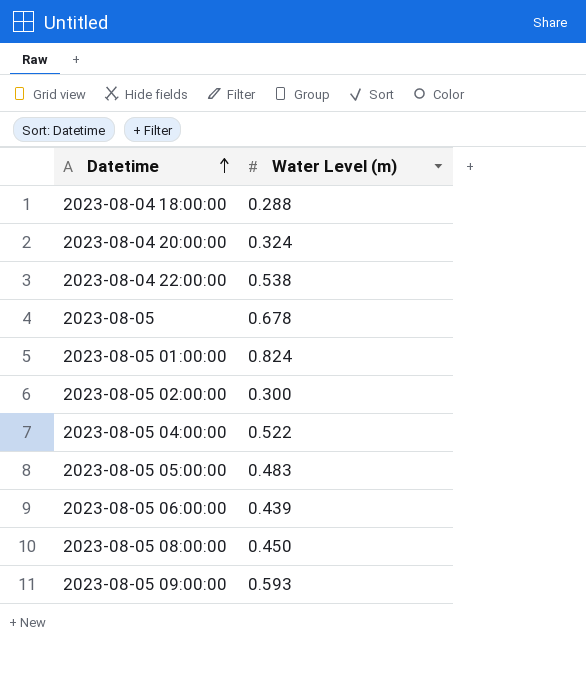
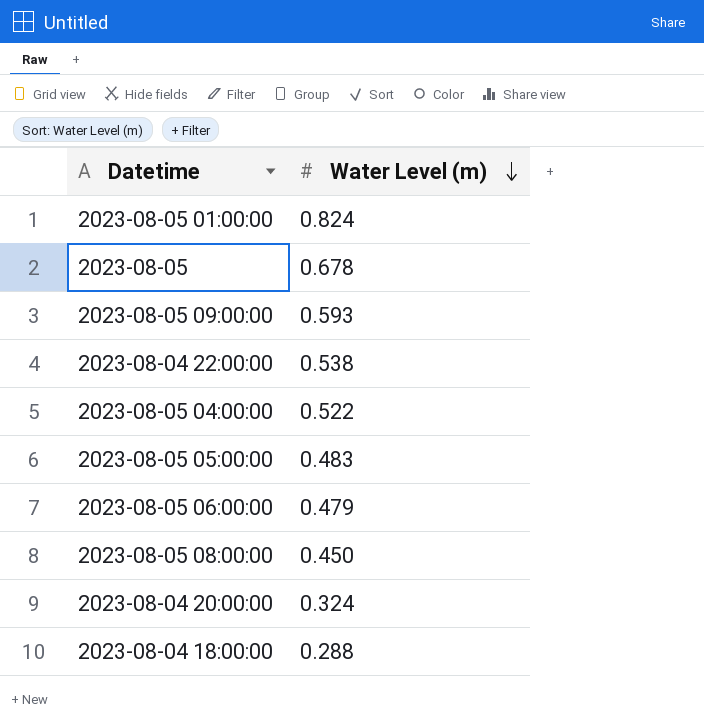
row order: Datetime ascending -> Water Level (m) descending
row 2023-08-05 02:00:00: 0.300 -> none
2023-08-05 06:00:00 | Water Level (m): 0.439 -> 0.479

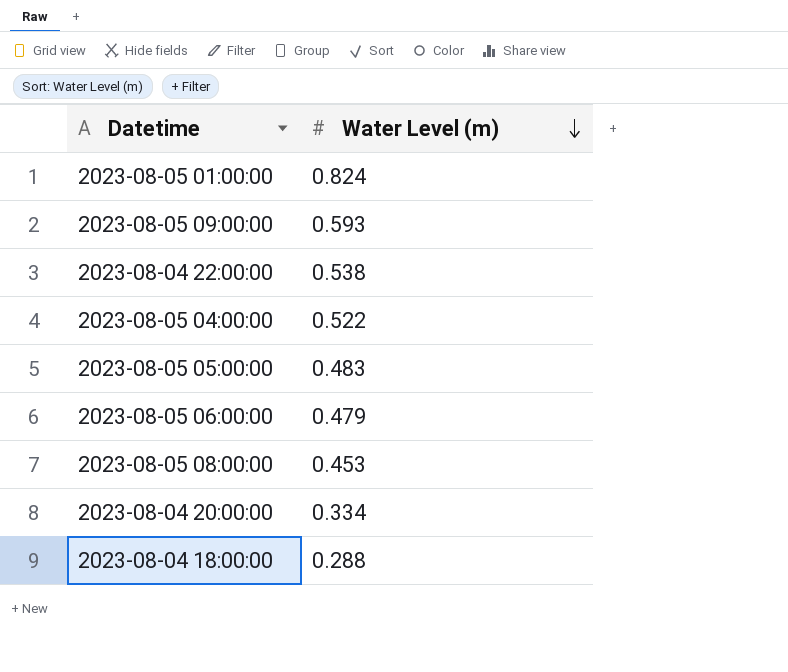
row 2023-08-05: 0.678 -> none
2023-08-05 08:00:00 | Water Level (m): 0.450 -> 0.453
2023-08-04 20:00:00 | Water Level (m): 0.324 -> 0.334

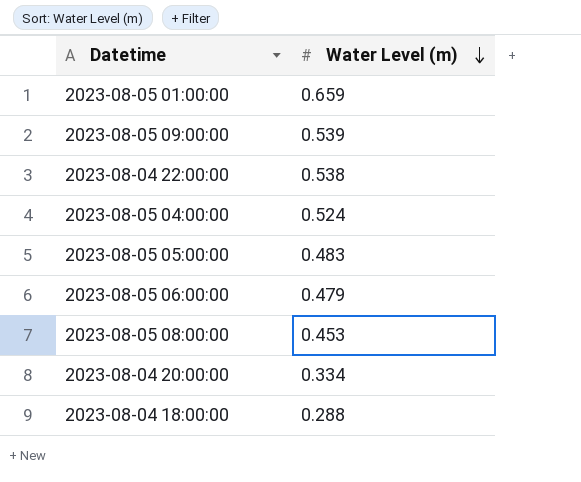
2023-08-05 01:00:00 | Water Level (m): 0.824 -> 0.659
2023-08-05 09:00:00 | Water Level (m): 0.593 -> 0.539
2023-08-05 04:00:00 | Water Level (m): 0.522 -> 0.524

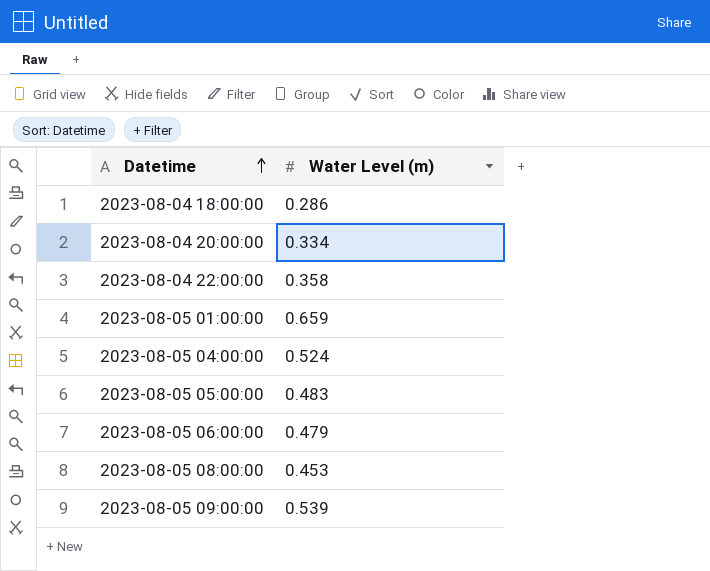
row order: Water Level (m) descending -> Datetime ascending
2023-08-04 18:00:00 | Water Level (m): 0.288 -> 0.286
2023-08-04 22:00:00 | Water Level (m): 0.538 -> 0.358

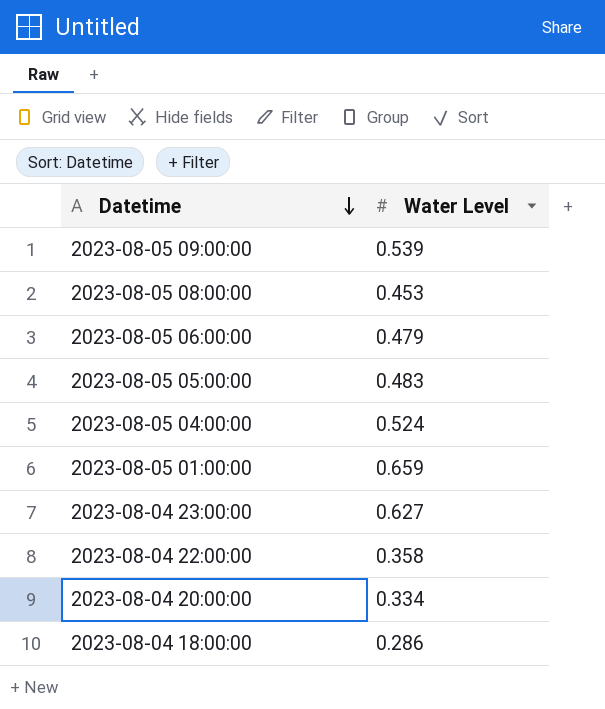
row order: Datetime ascending -> Datetime descending
column name: Water Level (m) -> Water Level
row 2023-08-04 23:00:00: none -> 0.627

